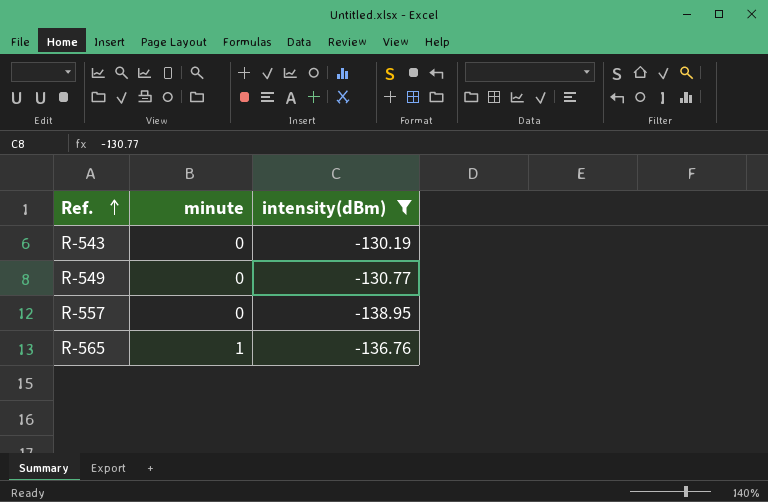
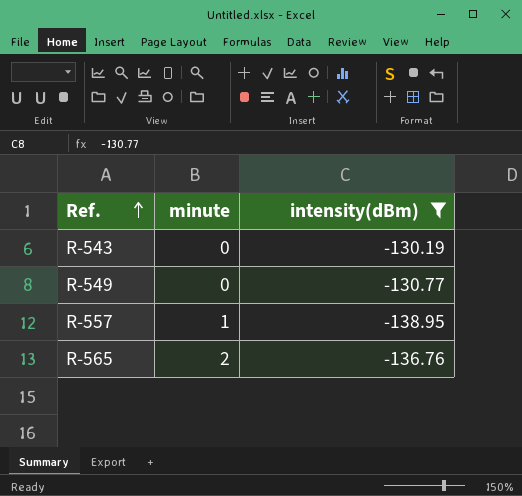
R-557 | minute: 0 -> 1
R-565 | minute: 1 -> 2

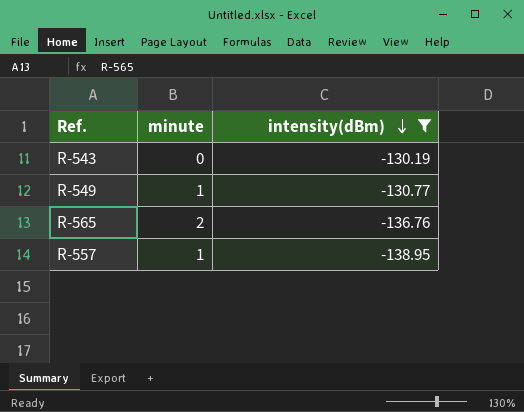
row order: Ref. ascending -> intensity(dBm) descending
R-549 | minute: 0 -> 1

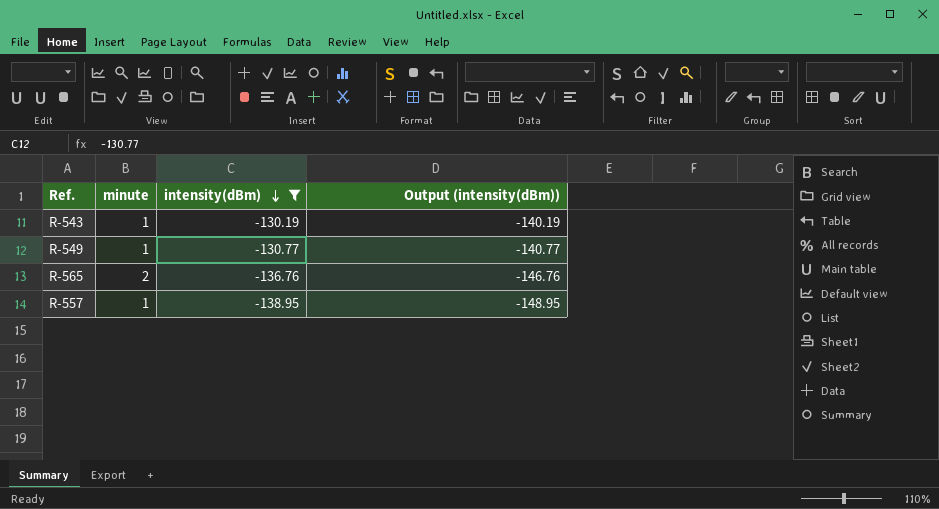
column Output (intensity(dBm)) | formula: none -> [intensity(dBm)] - 10
R-543 | minute: 0 -> 1

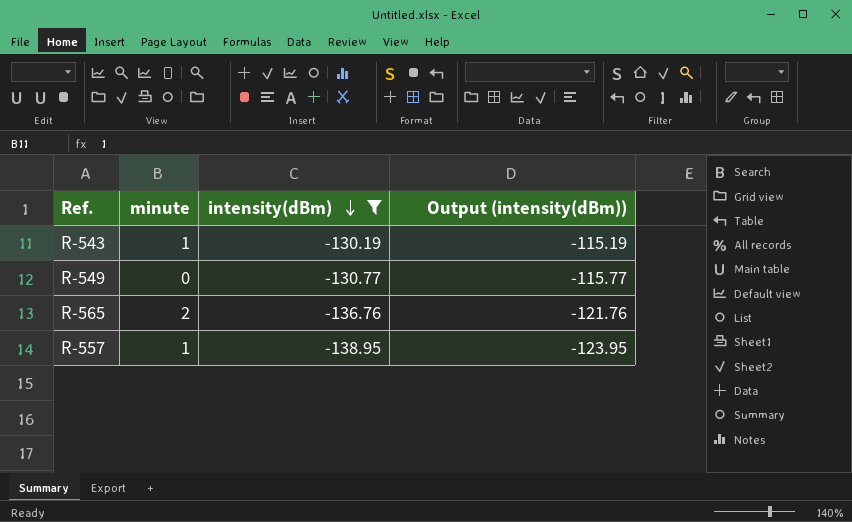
column Output (intensity(dBm)) | formula: [intensity(dBm)] - 10 -> [intensity(dBm)] + 15
R-549 | minute: 1 -> 0

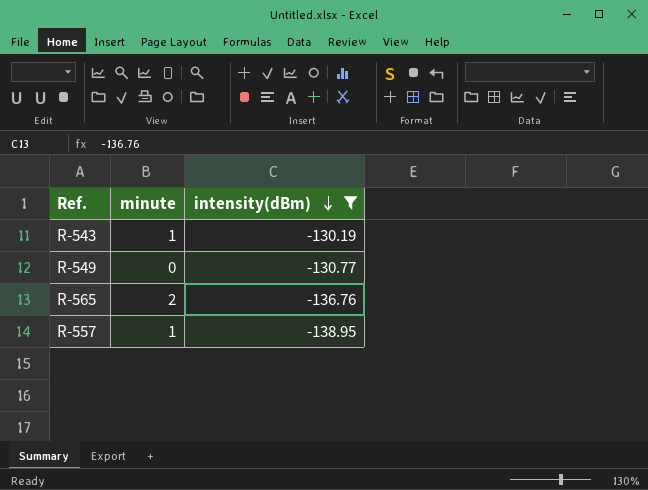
column Output (intensity(dBm)) | formula: [intensity(dBm)] + 15 -> none

